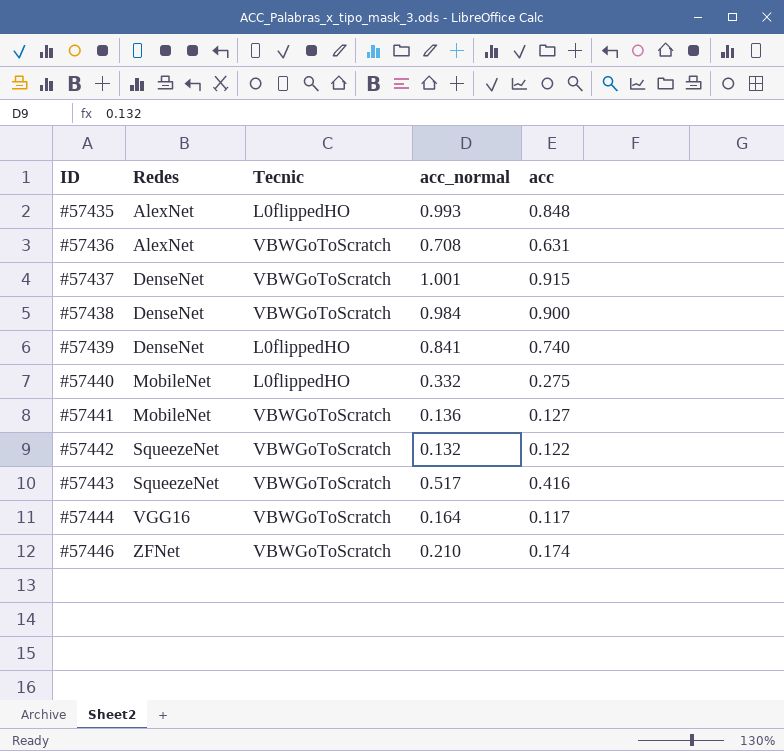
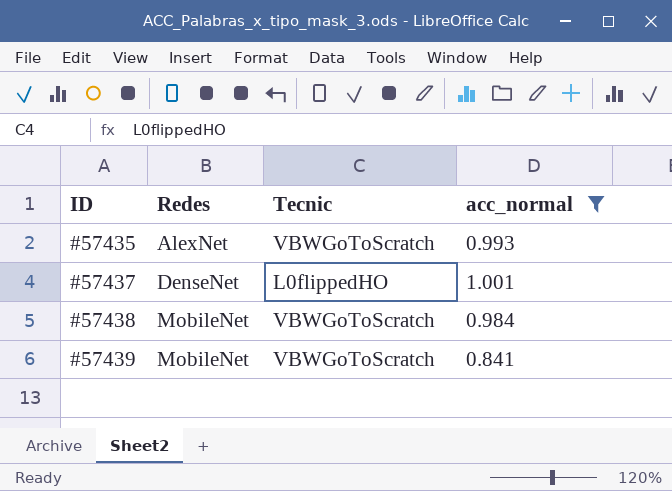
filter: none -> acc_normal >= 0.841
column acc | position: 5 -> none
#57435 | Tecnic: L0flippedHO -> VBWGoToScratch
#57437 | Tecnic: VBWGoToScratch -> L0flippedHO
#57438 | Redes: DenseNet -> MobileNet
#57439 | Redes: DenseNet -> MobileNet
#57439 | Tecnic: L0flippedHO -> VBWGoToScratch

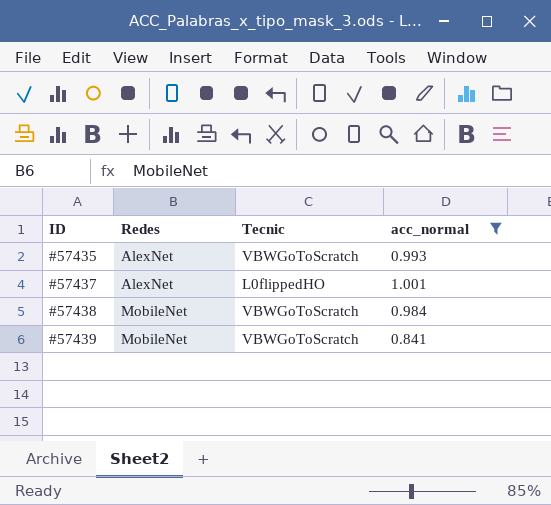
#57437 | Redes: DenseNet -> AlexNet

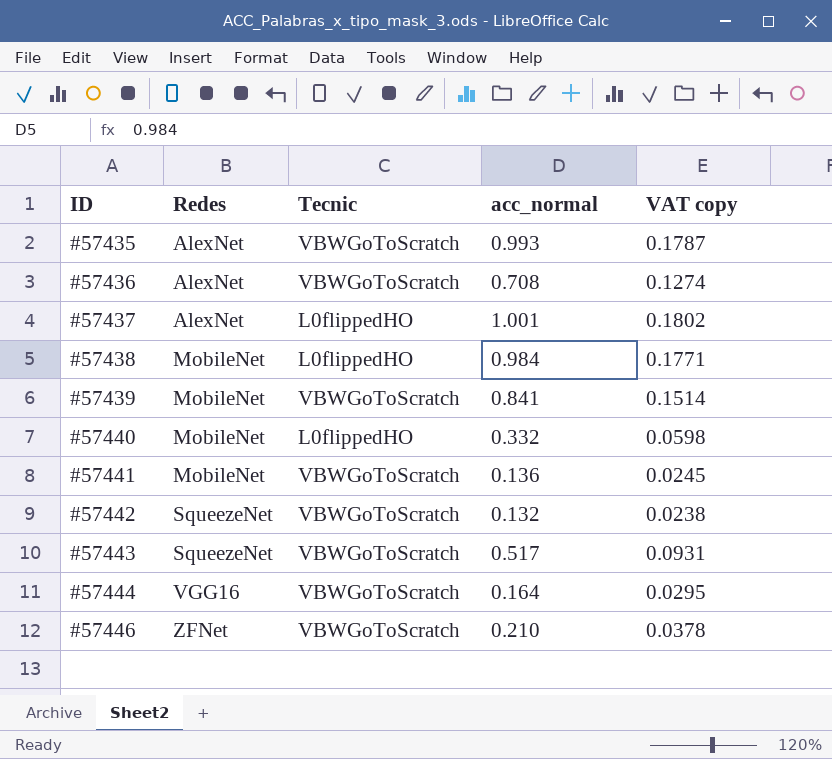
filter: acc_normal >= 0.841 -> none
column VAT copy | formula: none -> [acc_normal] * 0.18
#57438 | Tecnic: VBWGoToScratch -> L0flippedHO

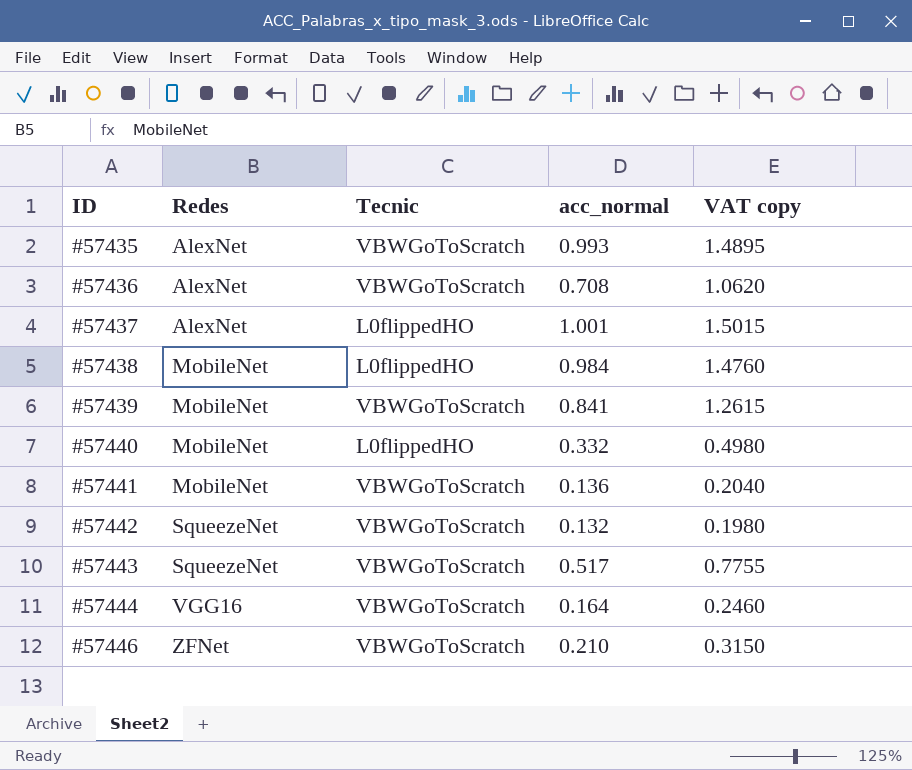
column VAT copy | formula: [acc_normal] * 0.18 -> [acc_normal] * 1.5

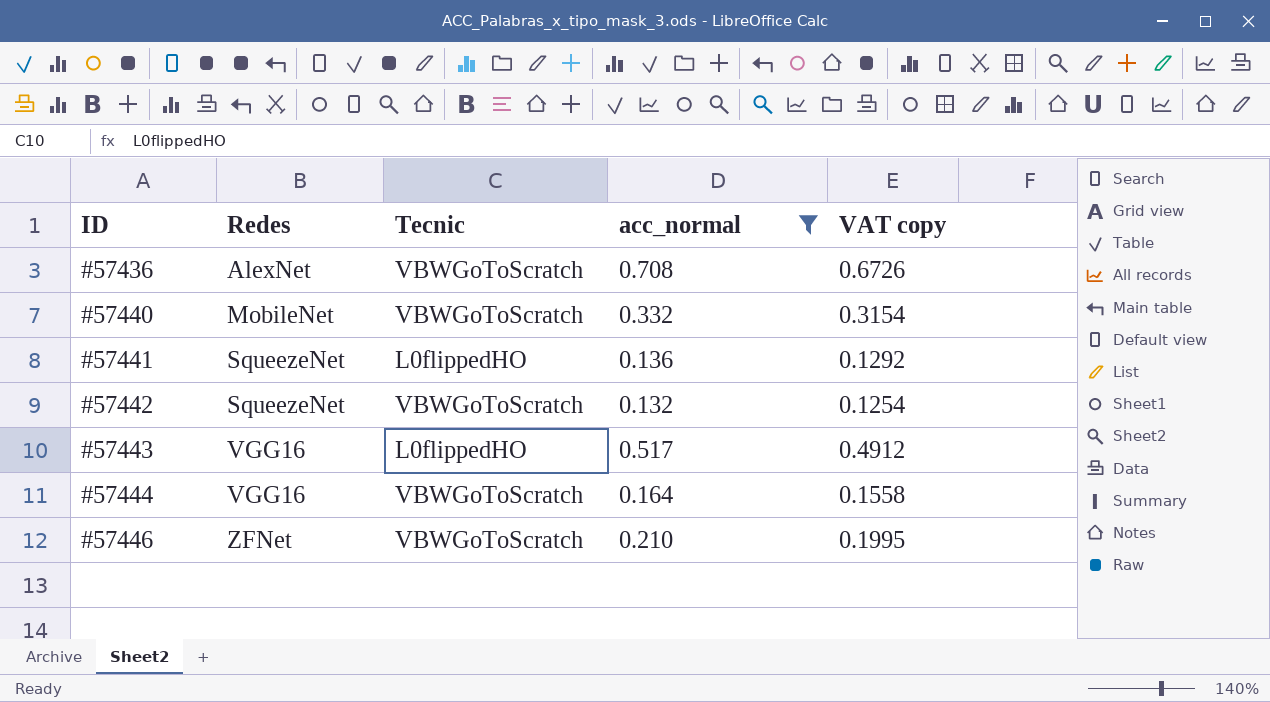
filter: none -> acc_normal <= 0.708
column VAT copy | formula: [acc_normal] * 1.5 -> [acc_normal] * 0.95
#57440 | Tecnic: L0flippedHO -> VBWGoToScratch
#57441 | Redes: MobileNet -> SqueezeNet
#57441 | Tecnic: VBWGoToScratch -> L0flippedHO
#57443 | Redes: SqueezeNet -> VGG16
#57443 | Tecnic: VBWGoToScratch -> L0flippedHO

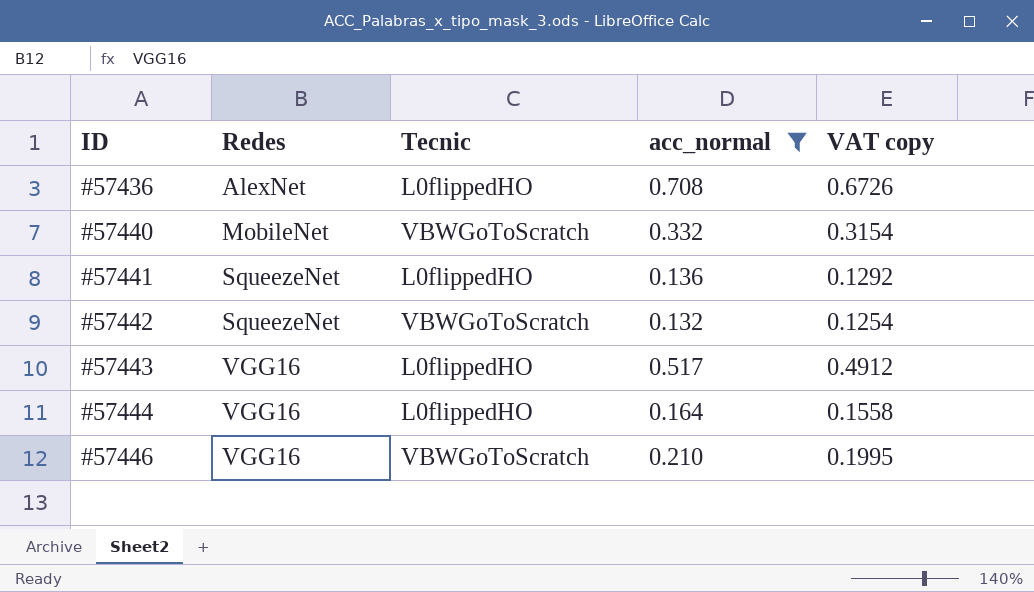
#57436 | Tecnic: VBWGoToScratch -> L0flippedHO
#57444 | Tecnic: VBWGoToScratch -> L0flippedHO
#57446 | Redes: ZFNet -> VGG16

